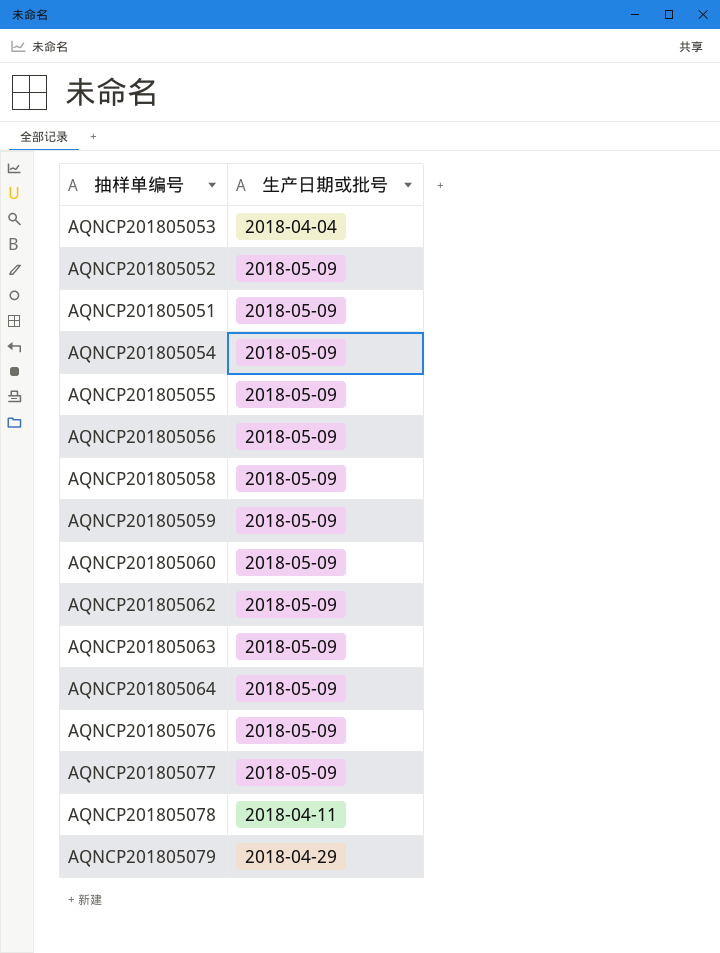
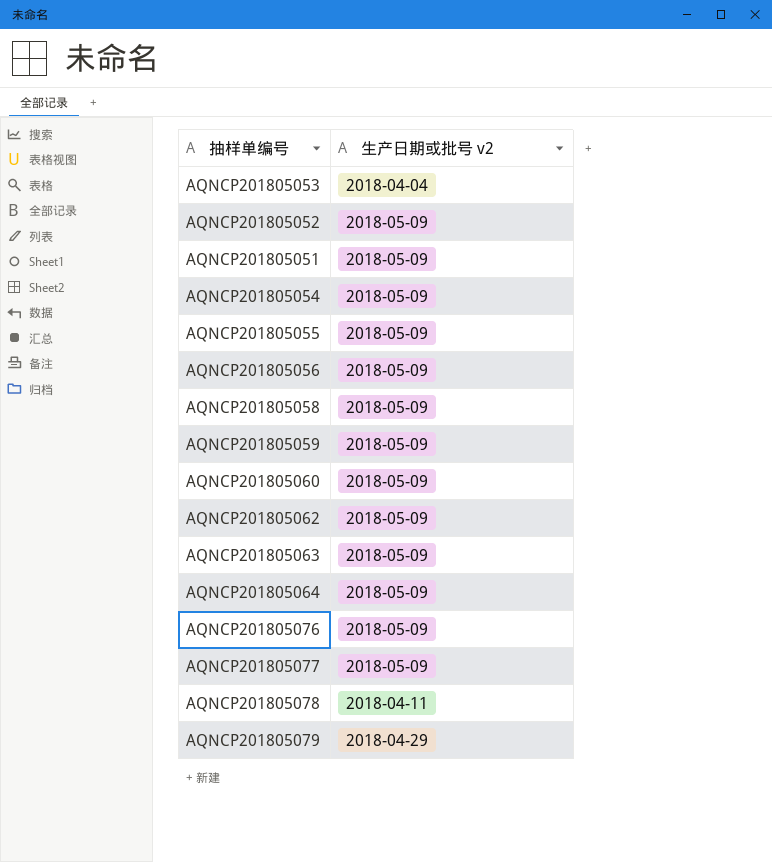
column name: 生产日期或批号 -> 生产日期或批号 v2

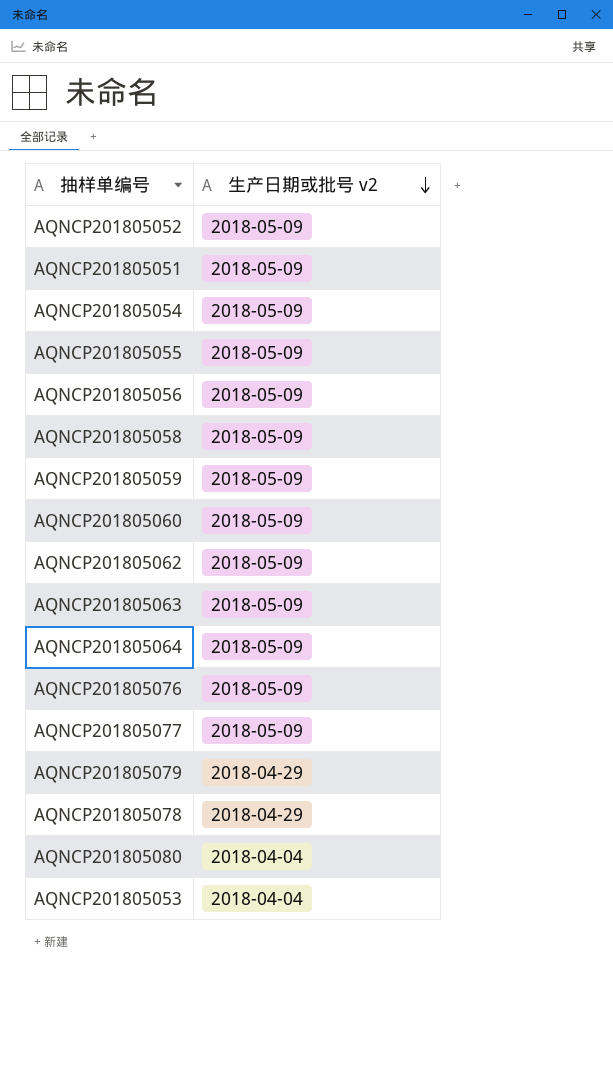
row order: none -> 生产日期或批号 v2 descending
AQNCP201805078 | 生产日期或批号 v2: 2018-04-11 -> 2018-04-29
row AQNCP201805080: none -> 2018-04-04

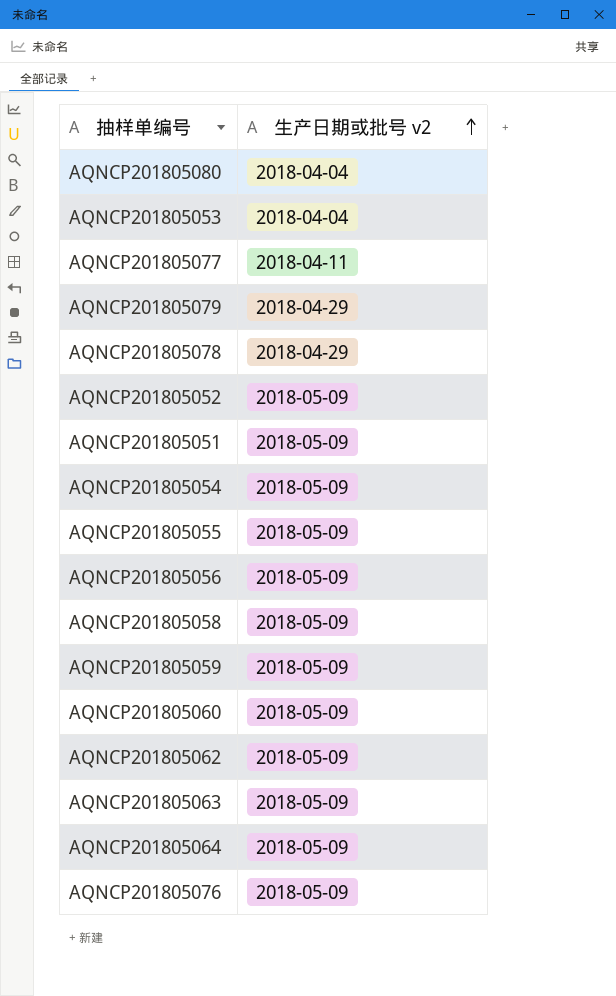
row order: 生产日期或批号 v2 descending -> 生产日期或批号 v2 ascending
AQNCP201805077 | 生产日期或批号 v2: 2018-05-09 -> 2018-04-11

